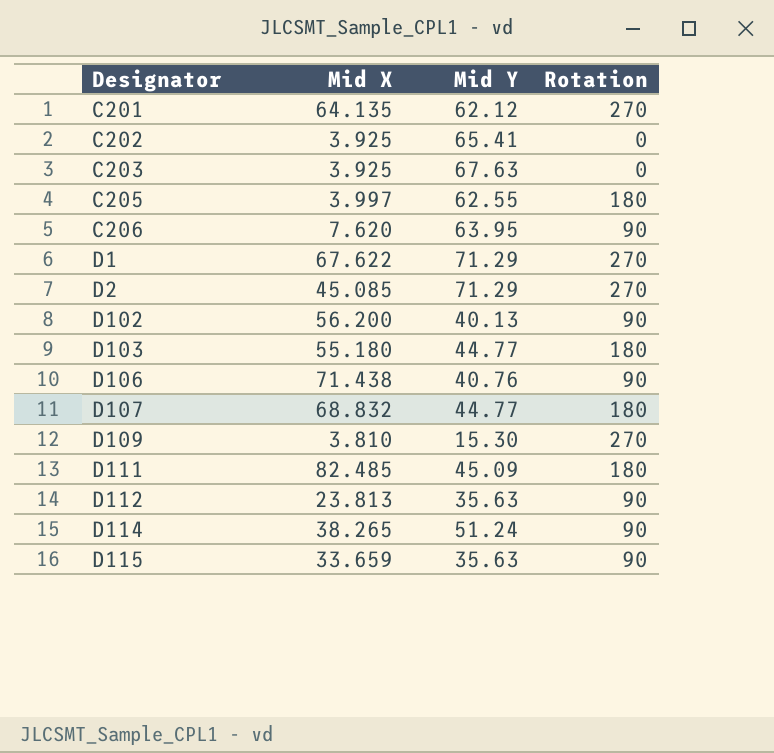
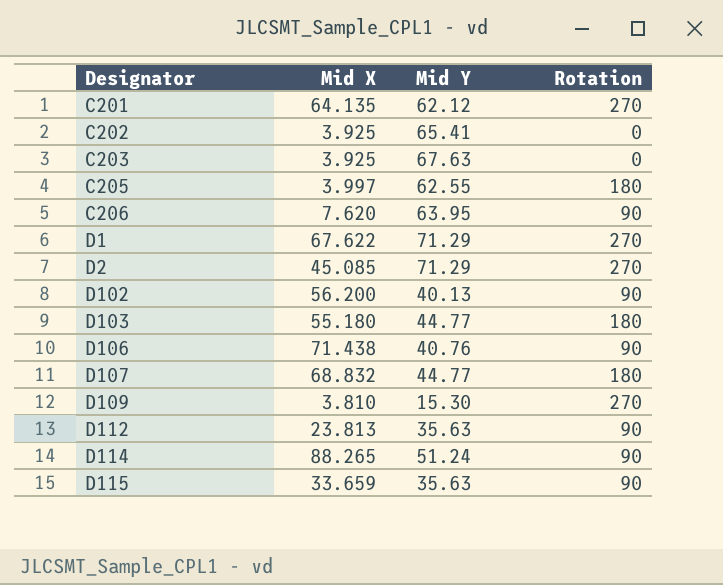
row D111: 82.485 | 45.09 | 180 -> none
D114 | Mid X: 38.265 -> 88.265

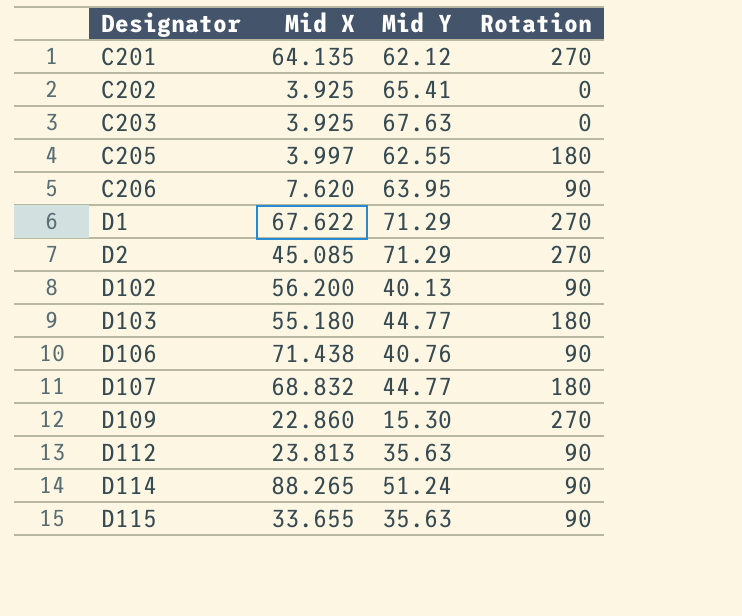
D109 | Mid X: 3.810 -> 22.860
D115 | Mid X: 33.659 -> 33.655

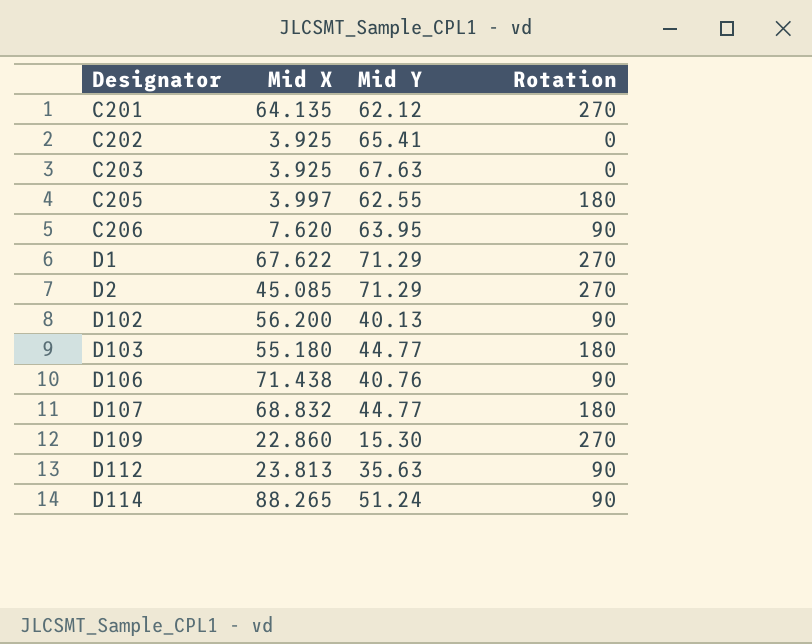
row D115: 33.655 | 35.63 | 90 -> none

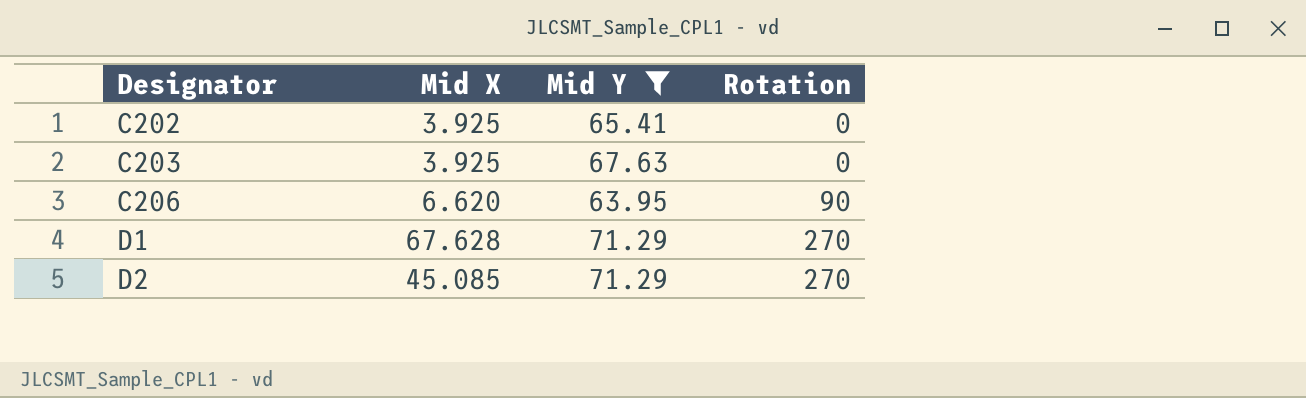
filter: none -> Mid Y >= 63.95
C206 | Mid X: 7.620 -> 6.620
D1 | Mid X: 67.622 -> 67.628

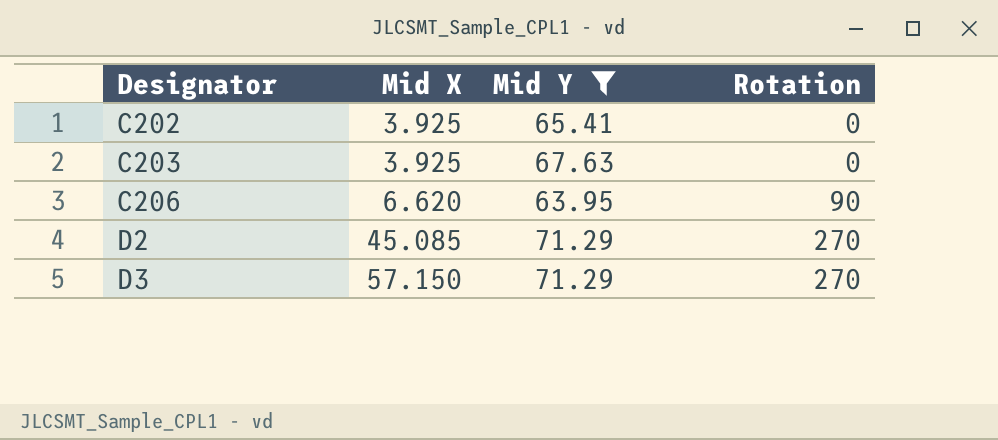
row D1: 67.628 | 71.29 | 270 -> none
row D3: none -> 57.150 | 71.29 | 270

